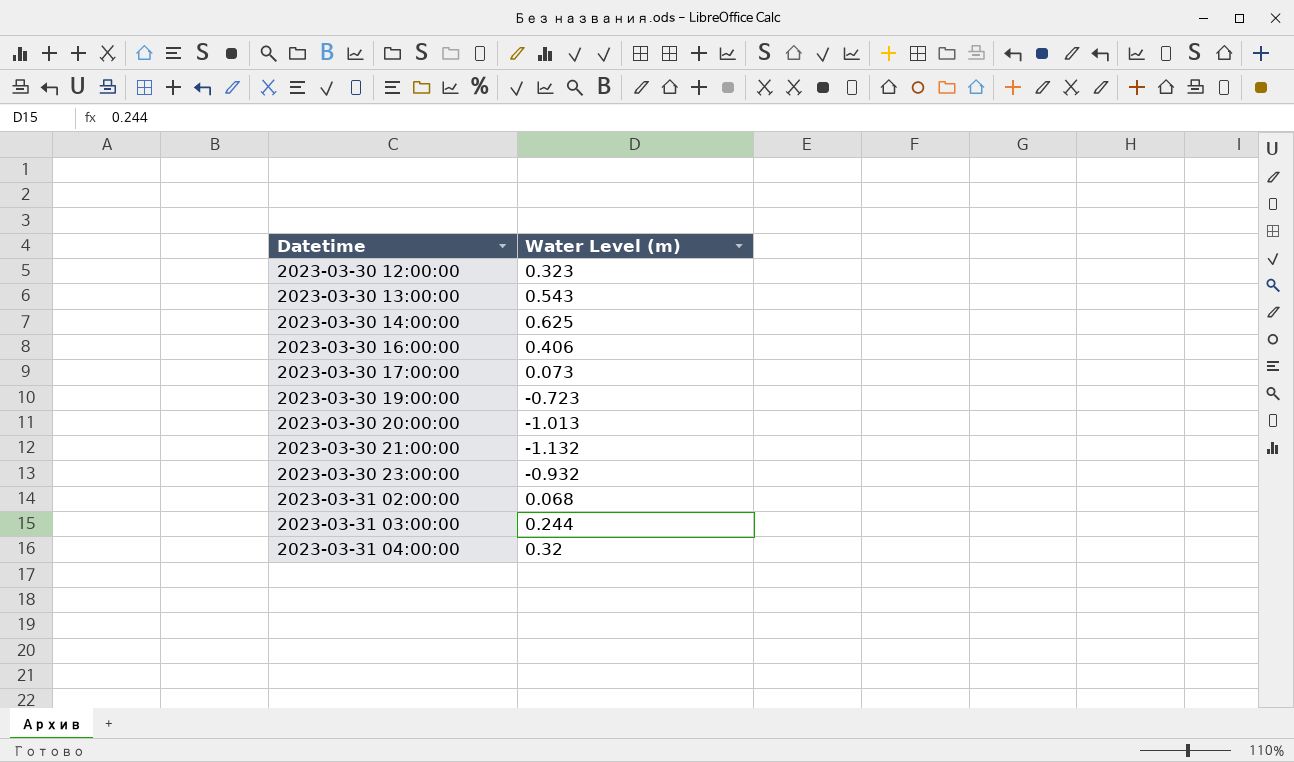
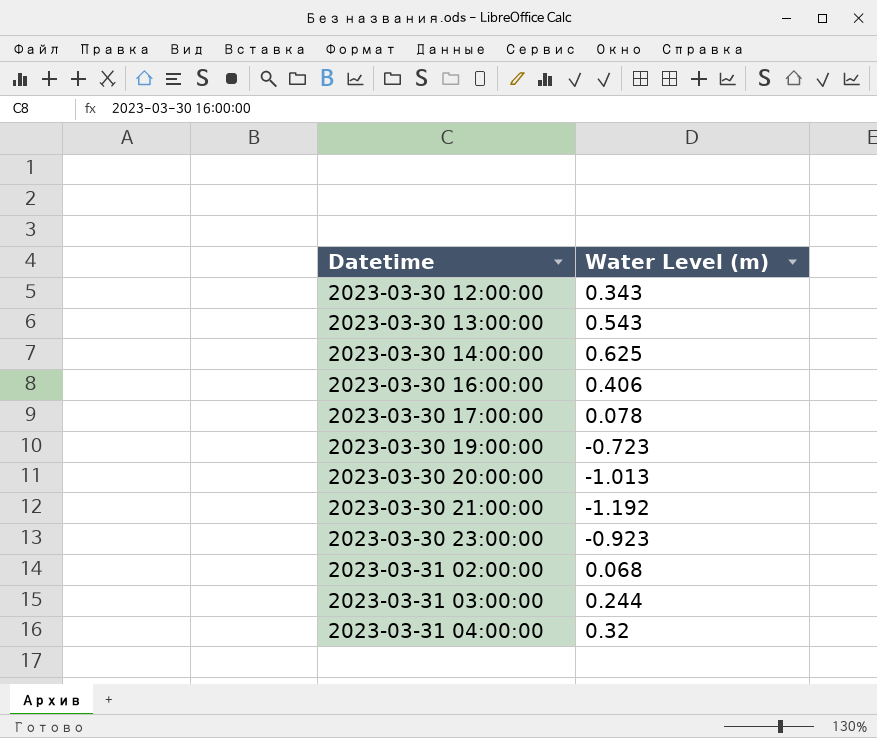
2023-03-30 12:00:00 | Water Level (m): 0.323 -> 0.343
2023-03-30 17:00:00 | Water Level (m): 0.073 -> 0.078
2023-03-30 21:00:00 | Water Level (m): -1.132 -> -1.192
2023-03-30 23:00:00 | Water Level (m): -0.932 -> -0.923

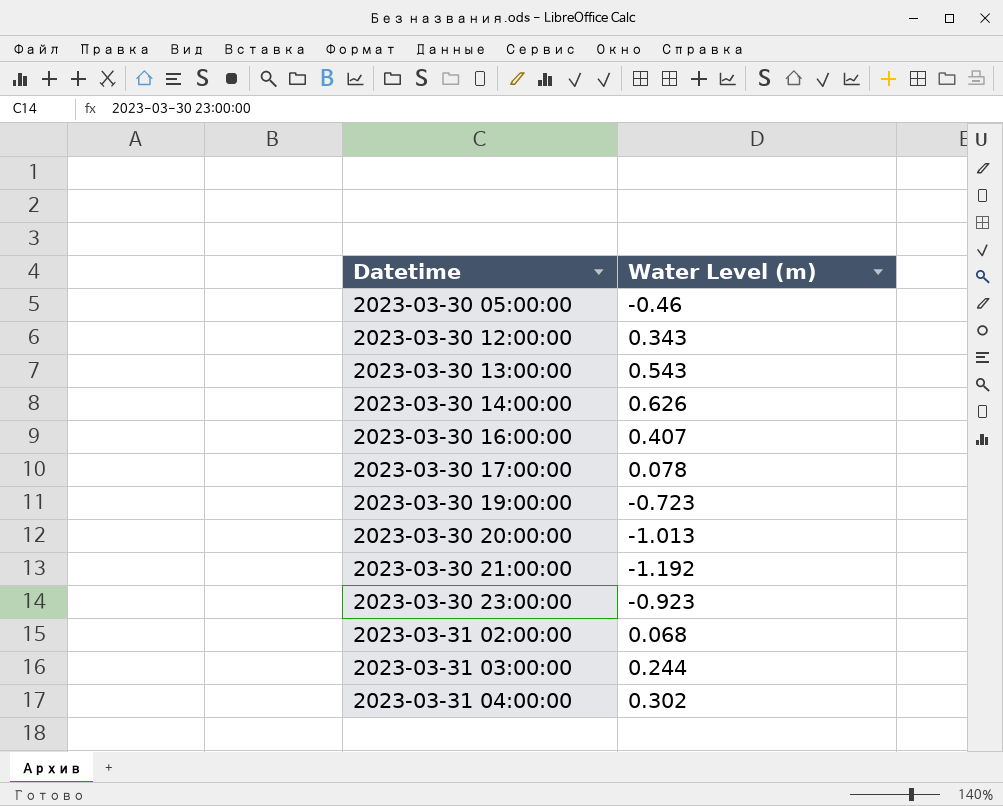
row 2023-03-30 05:00:00: none -> -0.46
2023-03-30 14:00:00 | Water Level (m): 0.625 -> 0.626
2023-03-30 16:00:00 | Water Level (m): 0.406 -> 0.407
2023-03-31 04:00:00 | Water Level (m): 0.32 -> 0.302

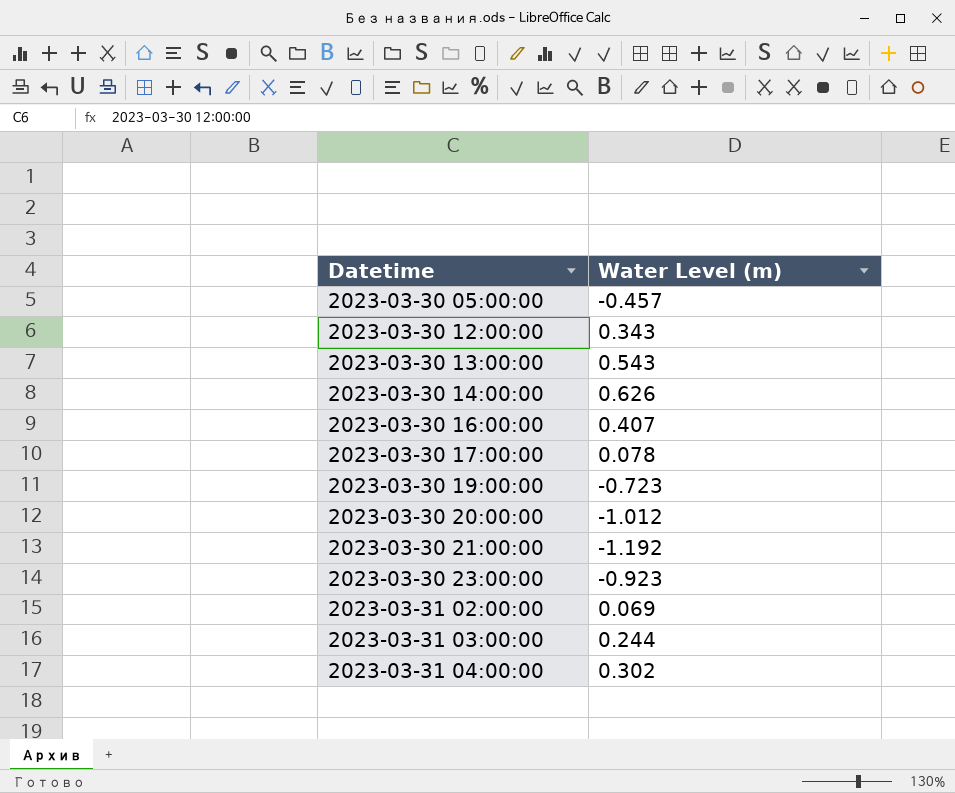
2023-03-30 05:00:00 | Water Level (m): -0.46 -> -0.457
2023-03-30 20:00:00 | Water Level (m): -1.013 -> -1.012
2023-03-31 02:00:00 | Water Level (m): 0.068 -> 0.069

